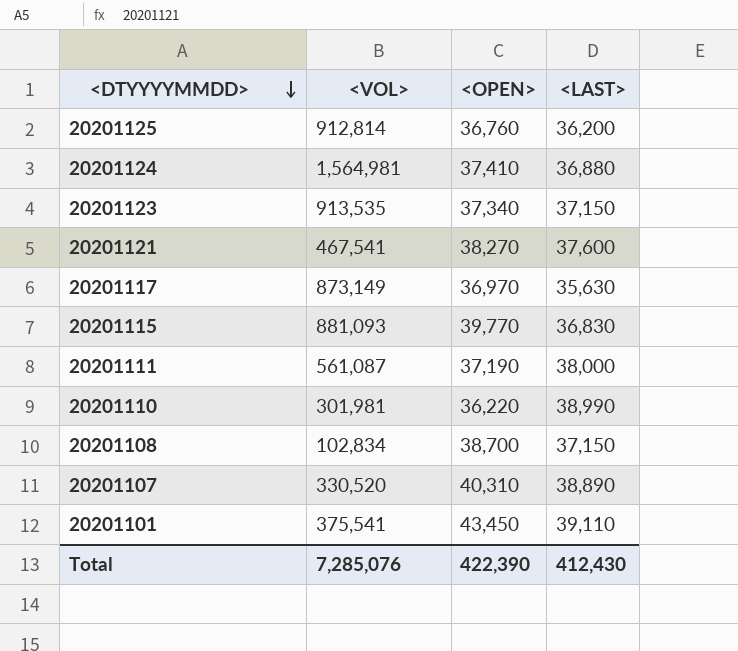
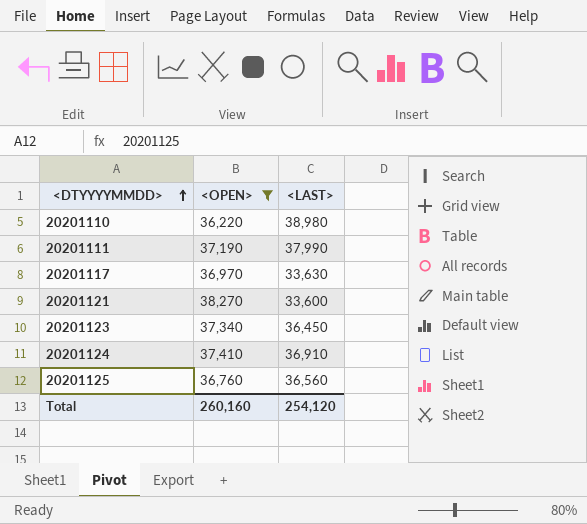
filter: none -> <OPEN> <= 38,270
row order: <DTYYYYMMDD> descending -> <DTYYYYMMDD> ascending
column <VOL> | position: 2 -> none
20201110 | <LAST>: 38,990 -> 38,980
20201111 | <LAST>: 38,000 -> 37,990
20201117 | <LAST>: 35,630 -> 33,630
20201121 | <LAST>: 37,600 -> 33,600
20201123 | <LAST>: 37,150 -> 36,450
20201124 | <LAST>: 36,880 -> 36,910
20201125 | <LAST>: 36,200 -> 36,560
Total | <OPEN>: 422,390 -> 260,160
Total | <LAST>: 412,430 -> 254,120

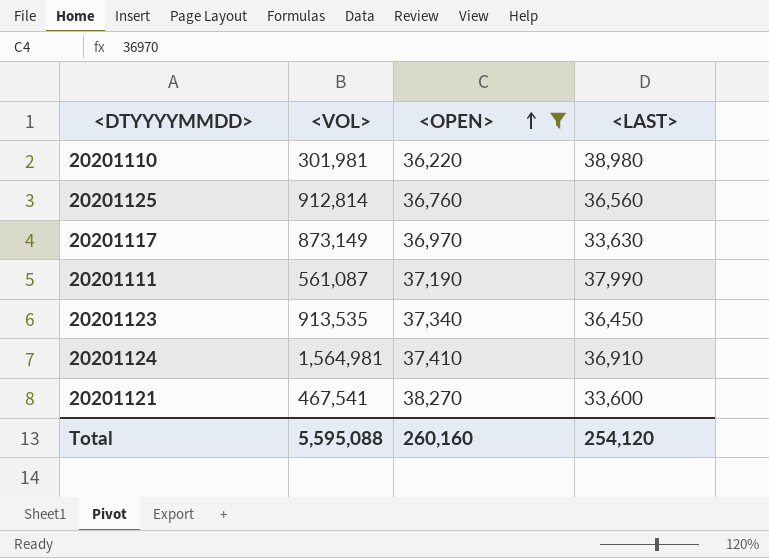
row order: <DTYYYYMMDD> ascending -> <OPEN> ascending
column <VOL> | position: none -> 2

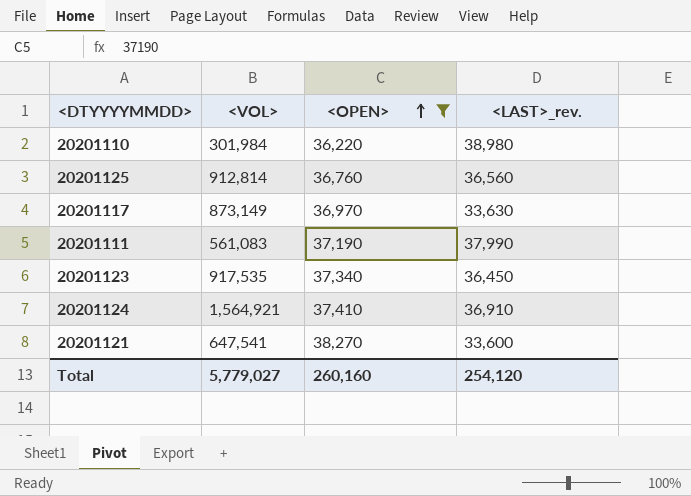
column name: <LAST> -> <LAST>_rev.
20201110 | <VOL>: 301,981 -> 301,984
20201111 | <VOL>: 561,087 -> 561,083
20201123 | <VOL>: 913,535 -> 917,535
20201124 | <VOL>: 1,564,981 -> 1,564,921
20201121 | <VOL>: 467,541 -> 647,541
Total | <VOL>: 5,595,088 -> 5,779,027

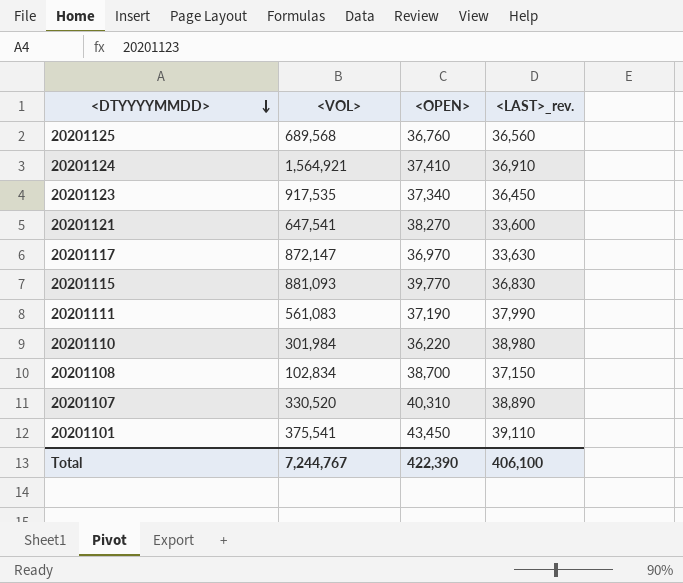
filter: <OPEN> <= 38,270 -> none
row order: <OPEN> ascending -> <DTYYYYMMDD> descending
20201125 | <VOL>: 912,814 -> 689,568
20201117 | <VOL>: 873,149 -> 872,147
Total | <VOL>: 5,779,027 -> 7,244,767
Total | <OPEN>: 260,160 -> 422,390
Total | <LAST>_rev.: 254,120 -> 406,100

